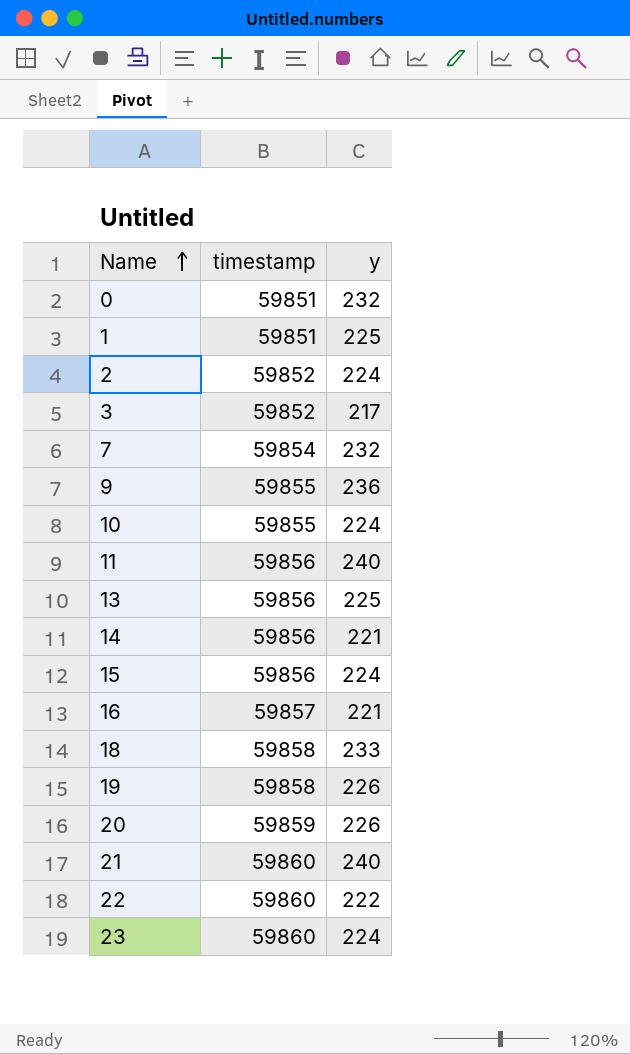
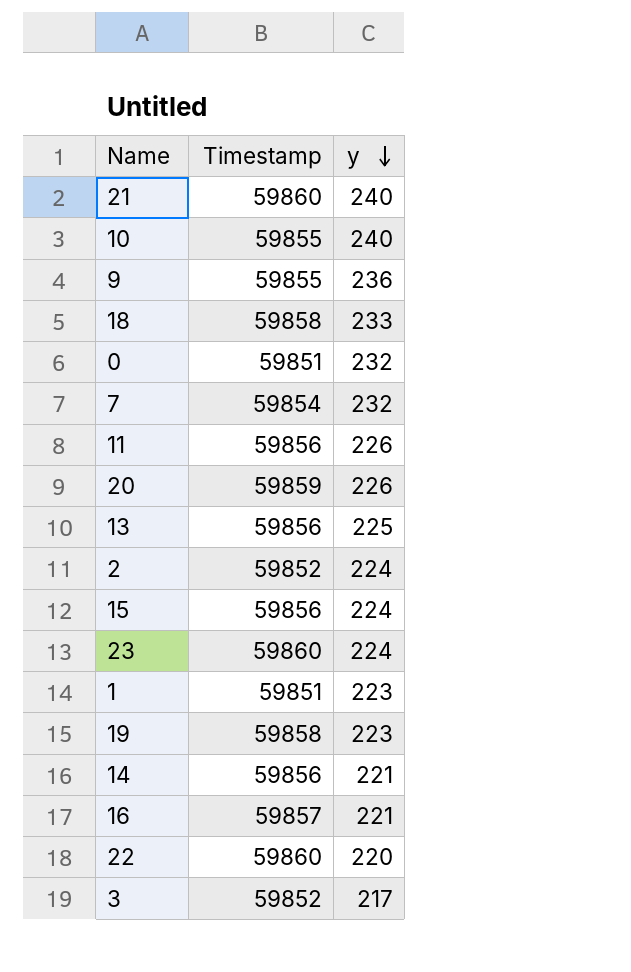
row order: Name ascending -> y descending
column name: timestamp -> Timestamp
10 | y: 224 -> 240
11 | y: 240 -> 226
1 | y: 225 -> 223
19 | y: 226 -> 223
22 | y: 222 -> 220

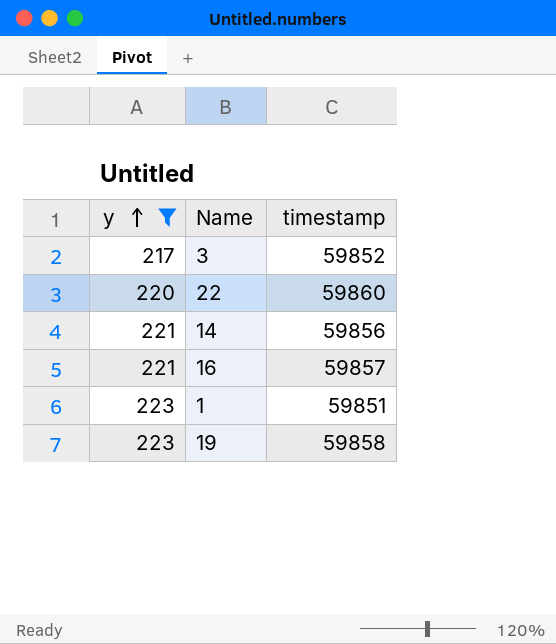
filter: none -> y <= 223
row order: y descending -> y ascending
column y | position: 3 -> 1
column name: Timestamp -> timestamp

